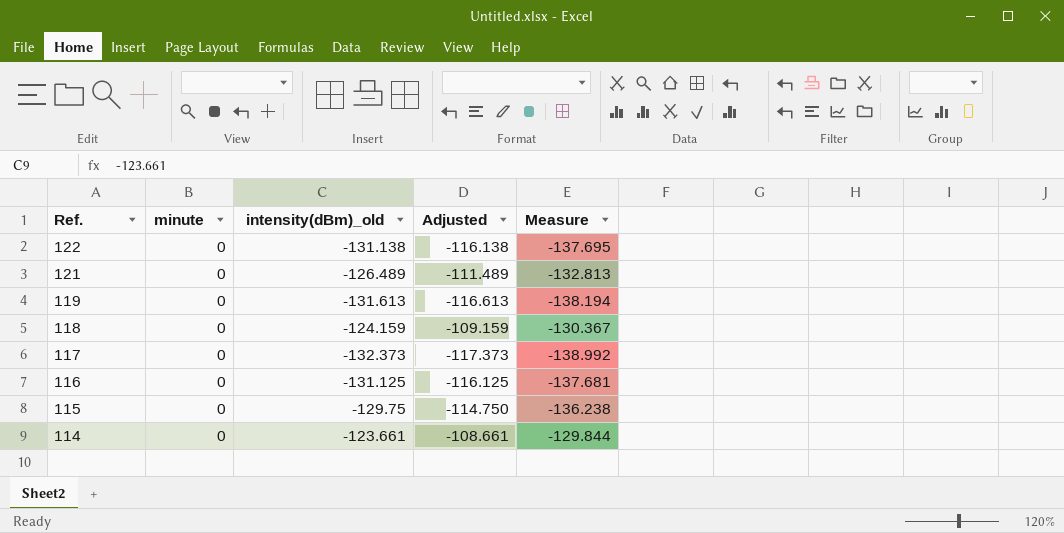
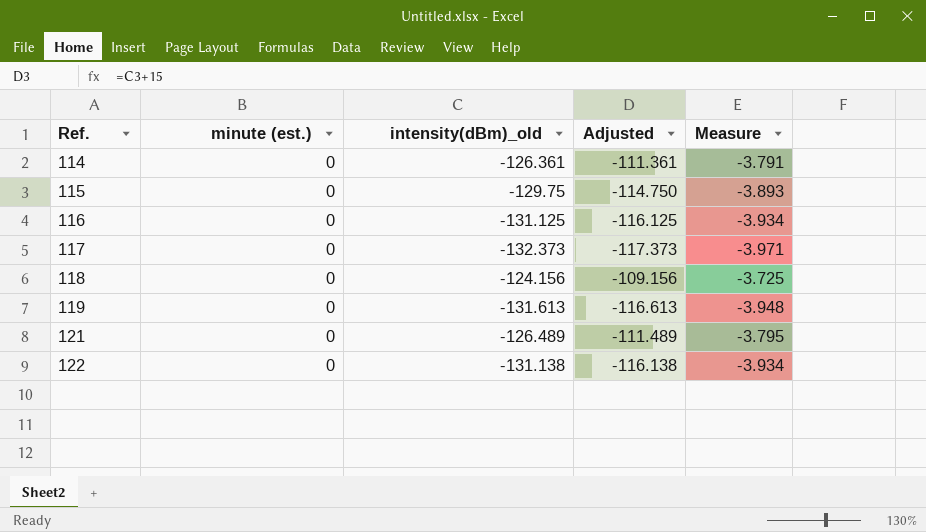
row order: Ref. descending -> Ref. ascending
column name: minute -> minute (est.)
column Measure | formula: [intensity(dBm)_old] * 1.05 -> [intensity(dBm)_old] * 0.03
114 | intensity(dBm)_old: -123.661 -> -126.361
114 | Adjusted: -108.661 -> -111.361
118 | intensity(dBm)_old: -124.159 -> -124.156
118 | Adjusted: -109.159 -> -109.156

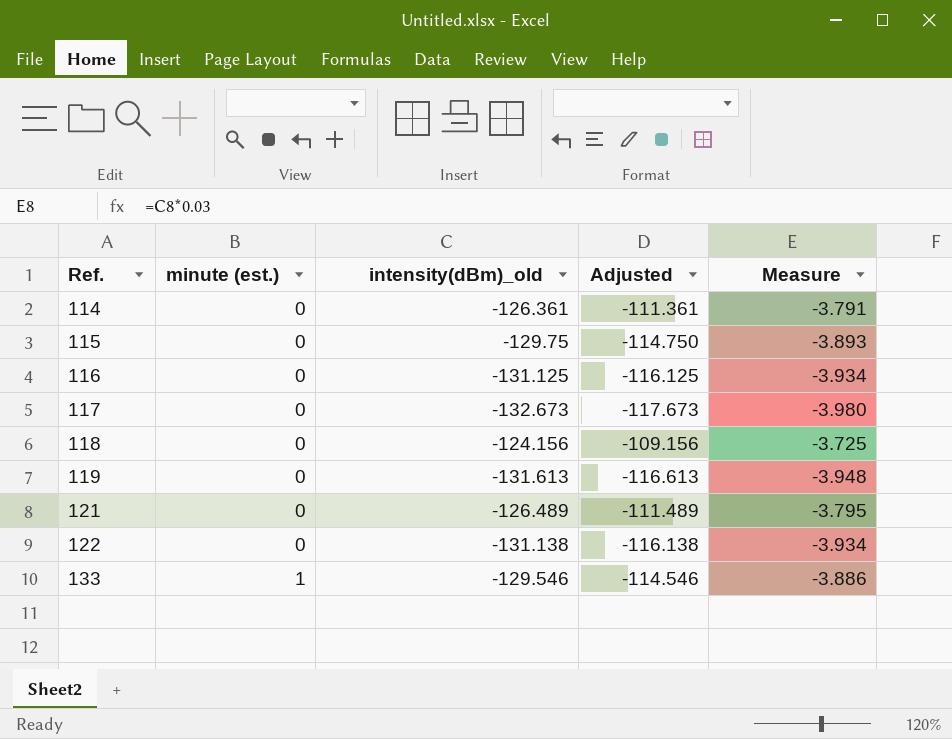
117 | intensity(dBm)_old: -132.373 -> -132.673
117 | Adjusted: -117.373 -> -117.673
117 | Measure: -3.971 -> -3.980
row 133: none -> 1 | -129.546 | -114.546 | -3.886

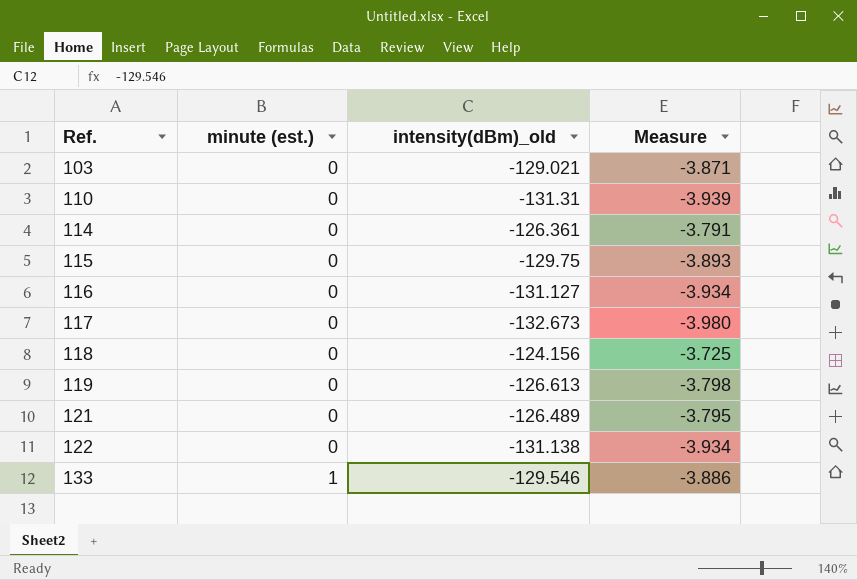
column Adjusted | formula: [intensity(dBm)_old] + 15 -> none
row 103: none -> 0 | -129.021 | -3.871
row 110: none -> 0 | -131.31 | -3.939
116 | intensity(dBm)_old: -131.125 -> -131.127
119 | intensity(dBm)_old: -131.613 -> -126.613
119 | Measure: -3.948 -> -3.798

